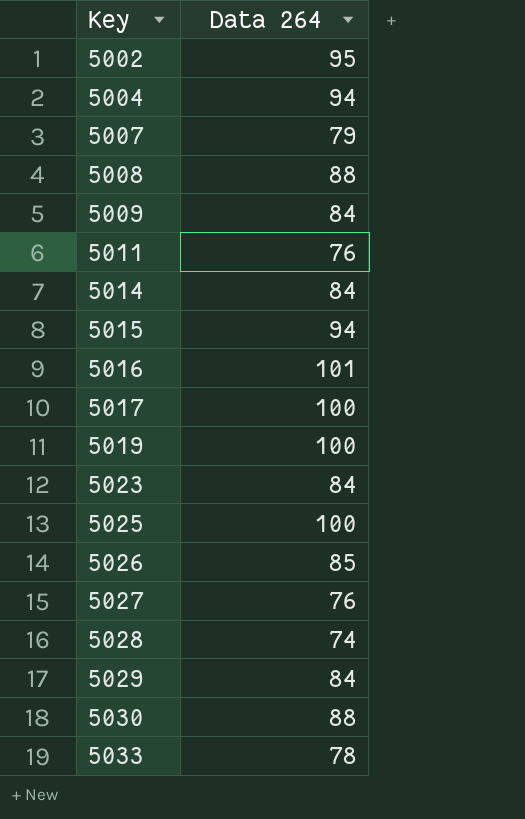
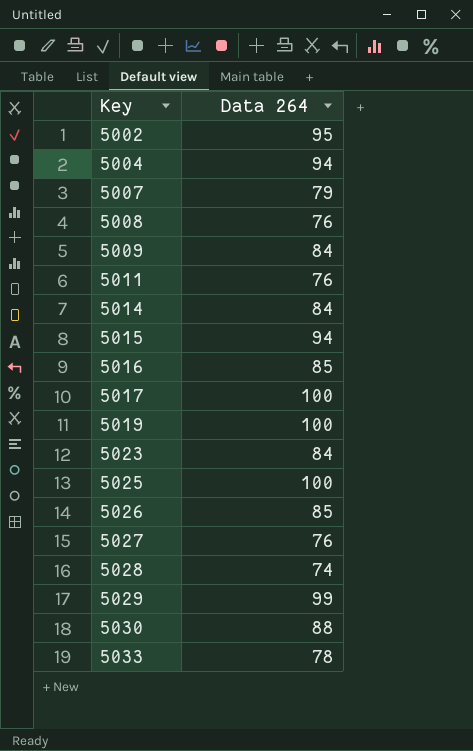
5008 | Data 264: 88 -> 76
5016 | Data 264: 101 -> 85
5029 | Data 264: 84 -> 99

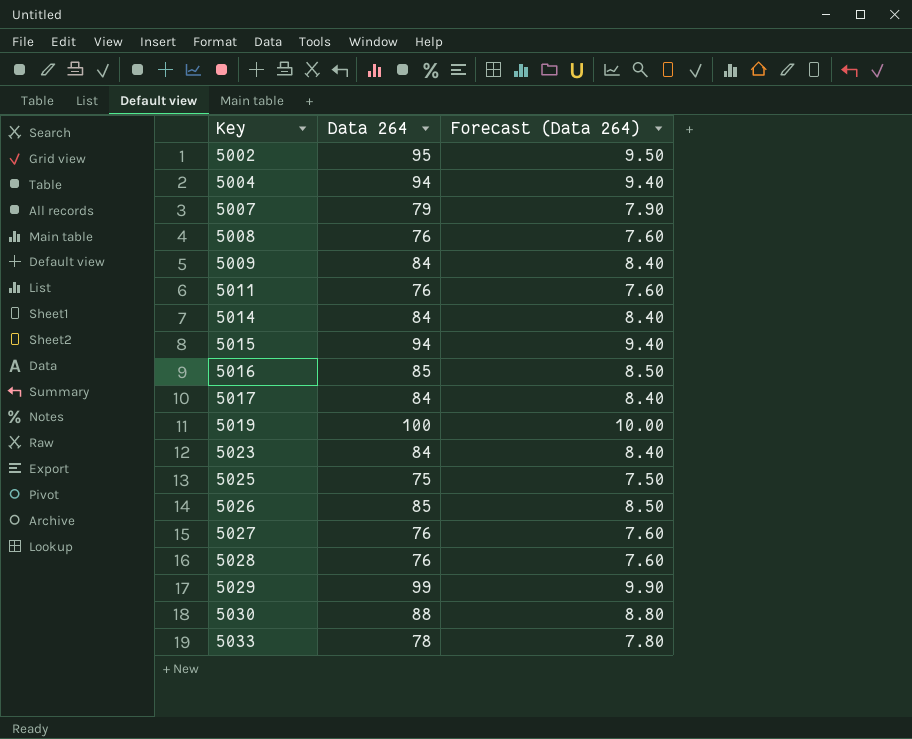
column Forecast (Data 264) | formula: none -> [Data 264] * 0.1
5017 | Data 264: 100 -> 84
5025 | Data 264: 100 -> 75
5028 | Data 264: 74 -> 76

